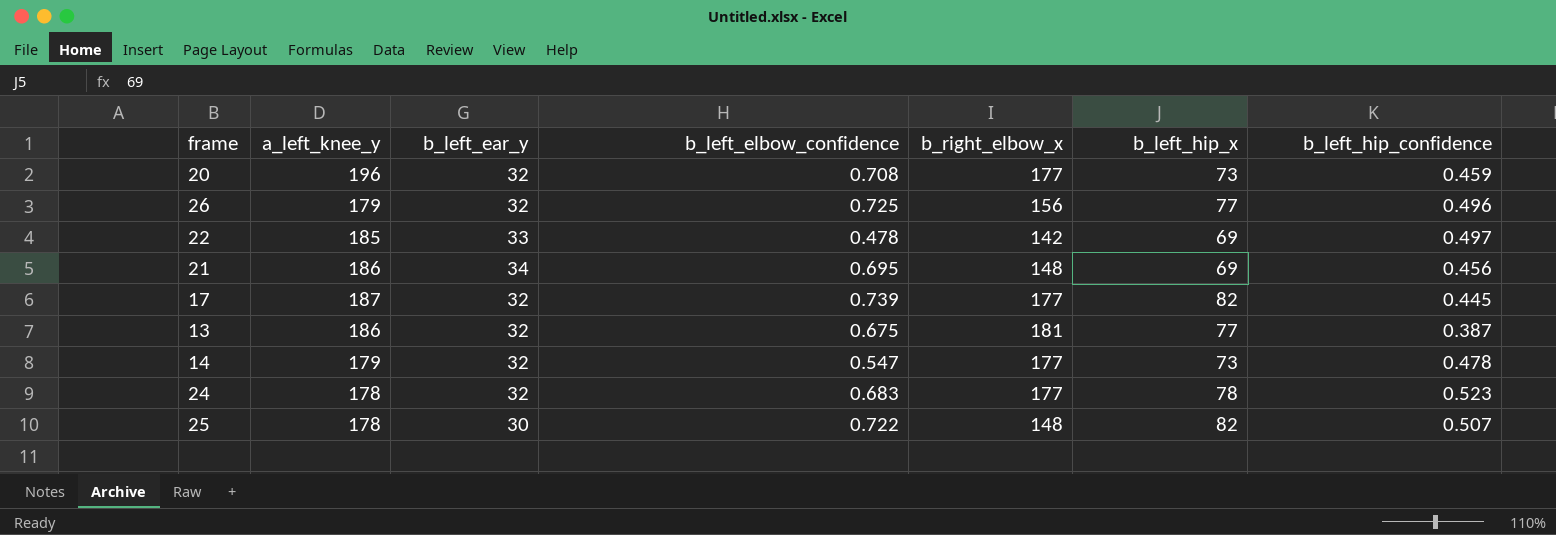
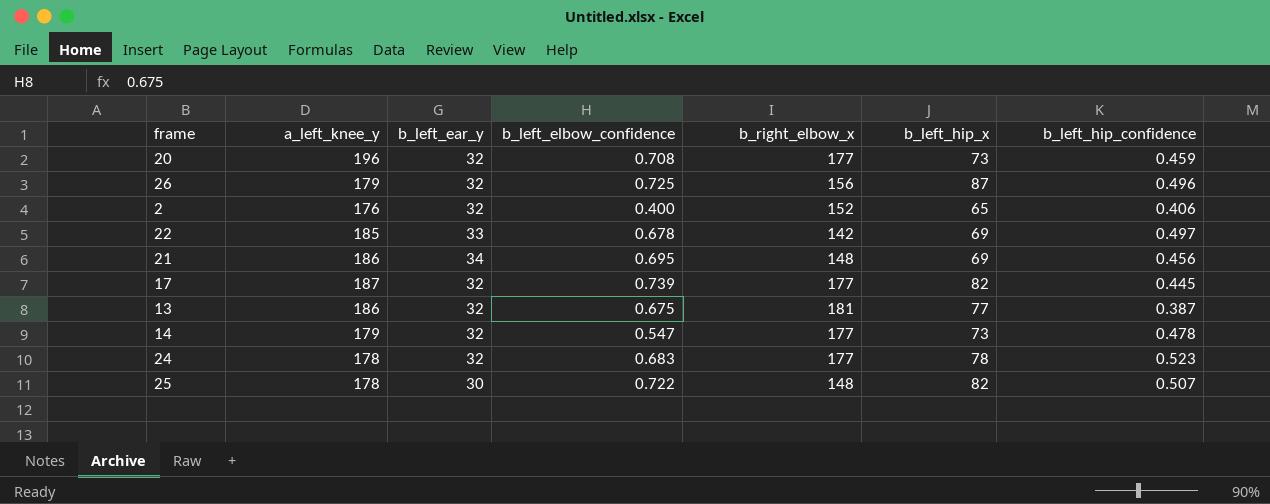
26 | b_left_hip_x: 77 -> 87
row 2: none -> 176 | 32 | 0.400 | 152 | 65 | 0.406
22 | b_left_elbow_confidence: 0.478 -> 0.678

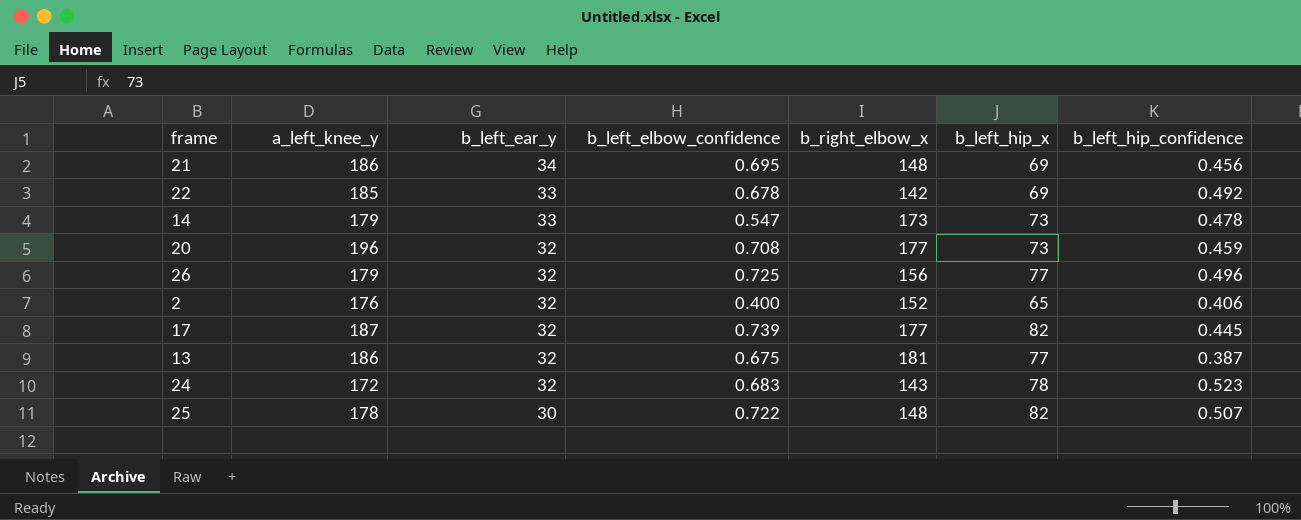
row order: none -> b_left_ear_y descending
22 | b_left_hip_confidence: 0.497 -> 0.492
14 | b_left_ear_y: 32 -> 33
14 | b_right_elbow_x: 177 -> 173
26 | b_left_hip_x: 87 -> 77
24 | a_left_knee_y: 178 -> 172
24 | b_right_elbow_x: 177 -> 143

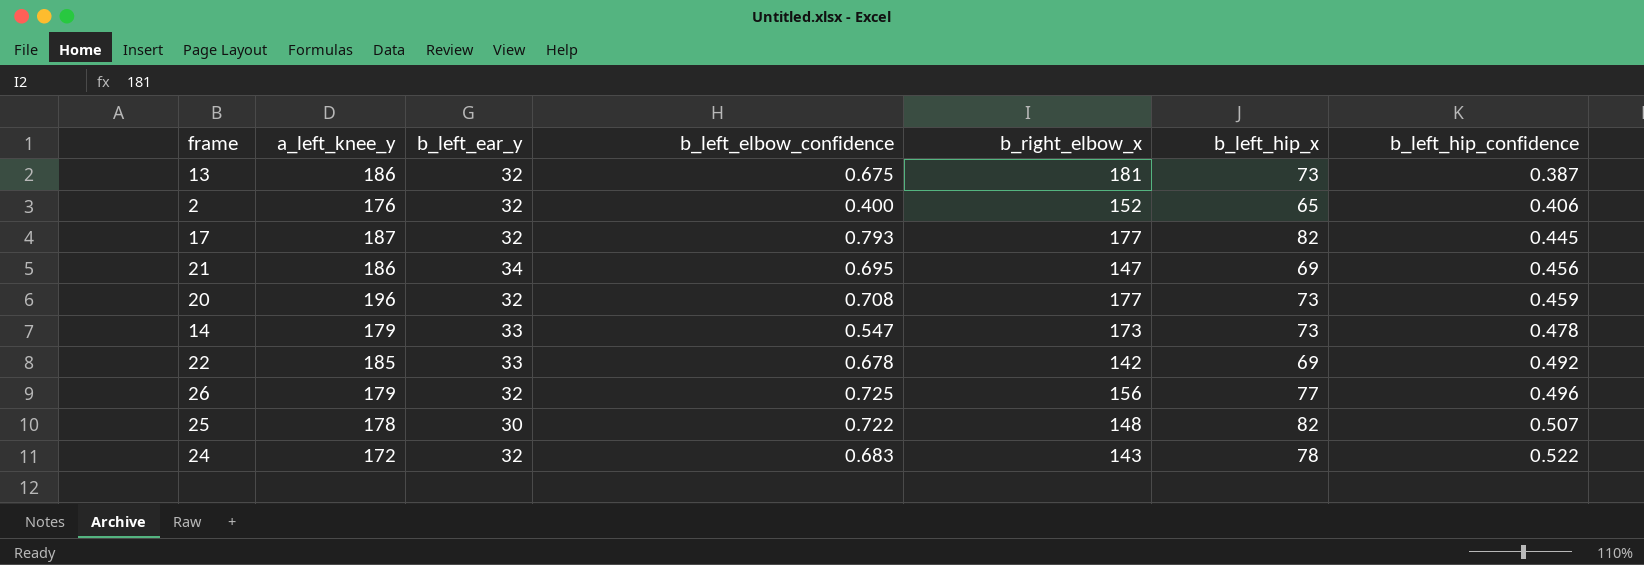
row order: b_left_ear_y descending -> b_left_hip_confidence ascending
13 | b_left_hip_x: 77 -> 73
17 | b_left_elbow_confidence: 0.739 -> 0.793
21 | b_right_elbow_x: 148 -> 147
24 | b_left_hip_confidence: 0.523 -> 0.522

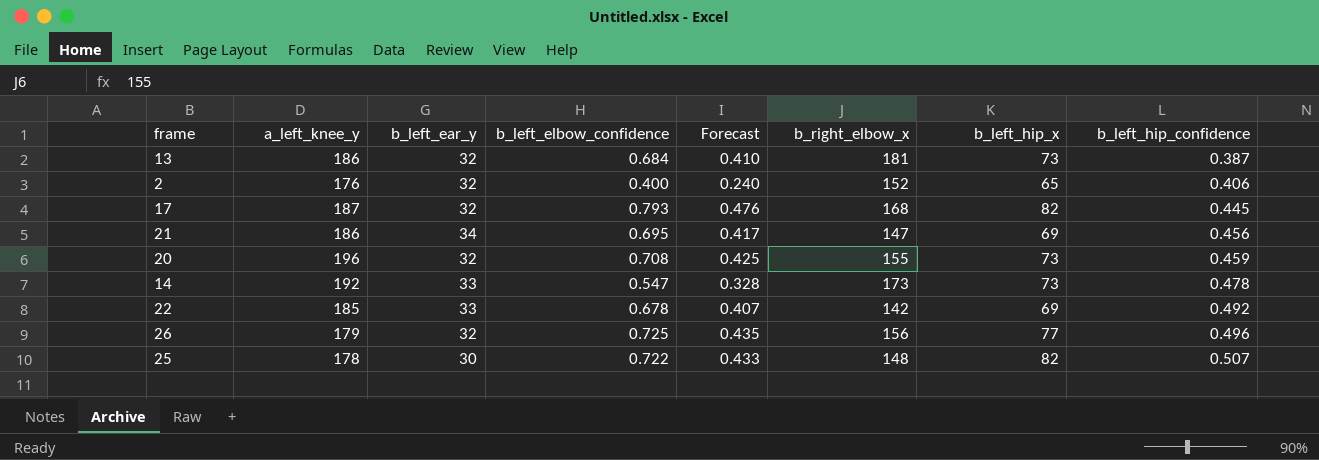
column Forecast | formula: none -> [b_left_elbow_confidence] * 0.6
row 24: 172 | 32 | 0.683 | 143 | 78 | 0.522 -> none
13 | b_left_elbow_confidence: 0.675 -> 0.684
17 | b_right_elbow_x: 177 -> 168
20 | b_right_elbow_x: 177 -> 155
14 | a_left_knee_y: 179 -> 192

